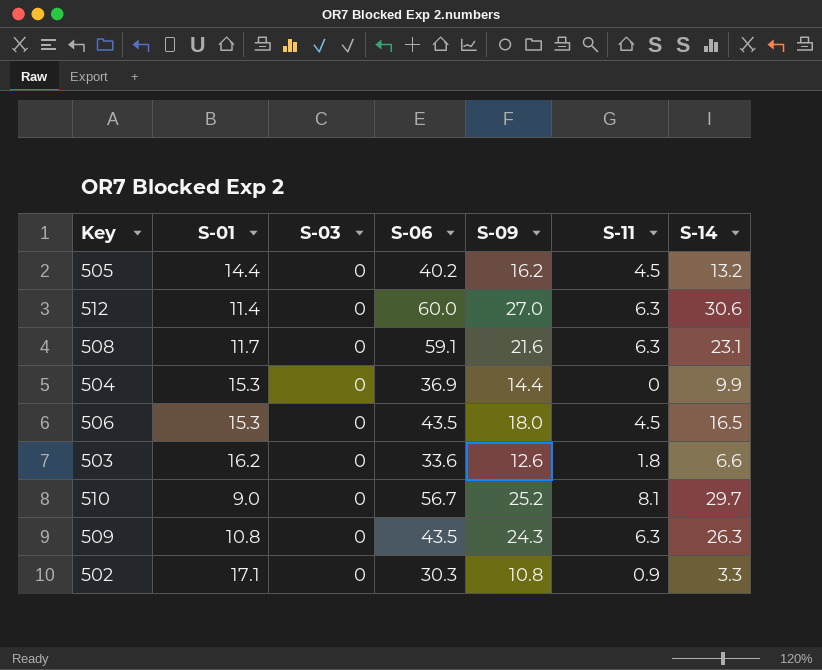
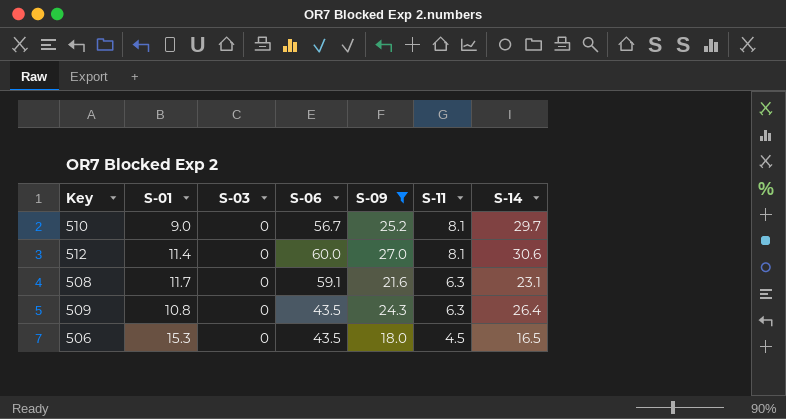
filter: none -> S-09 >= 18.0
row order: none -> S-11 descending
512 | S-11: 6.3 -> 8.1
509 | S-14: 26.3 -> 26.4

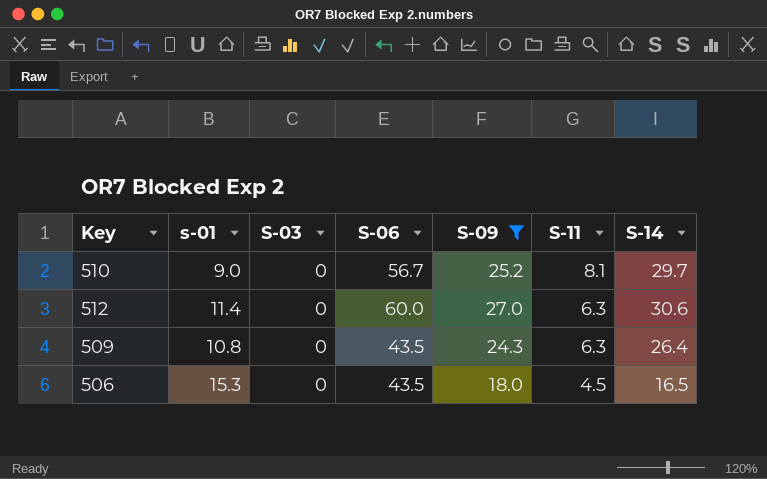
column name: S-01 -> s-01
row 508: 11.7 | 0 | 59.1 | 21.6 | 6.3 | 23.1 -> none
512 | S-11: 8.1 -> 6.3

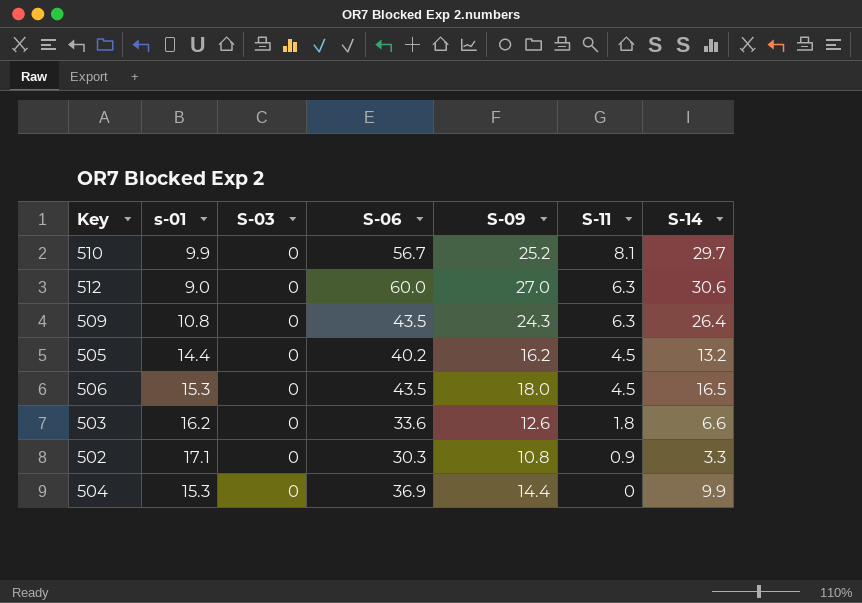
filter: S-09 >= 18.0 -> none
510 | s-01: 9.0 -> 9.9
512 | s-01: 11.4 -> 9.0

